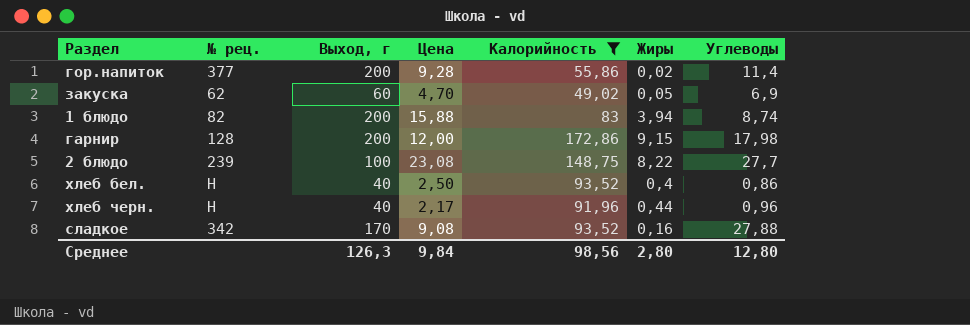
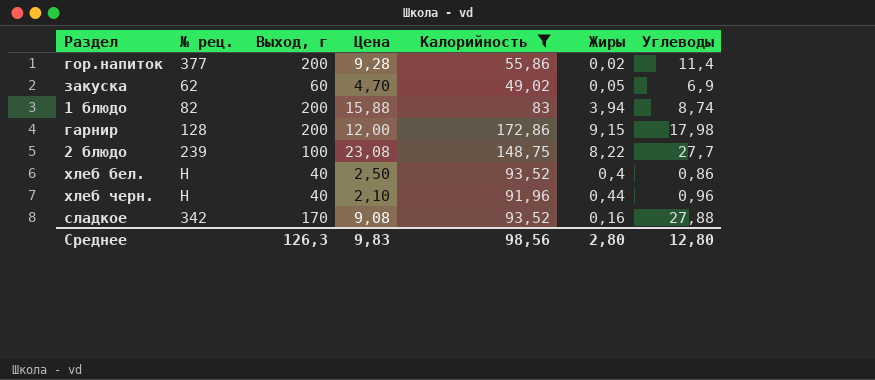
хлеб черн. | Цена: 2,17 -> 2,10
Среднее | Цена: 9,84 -> 9,83

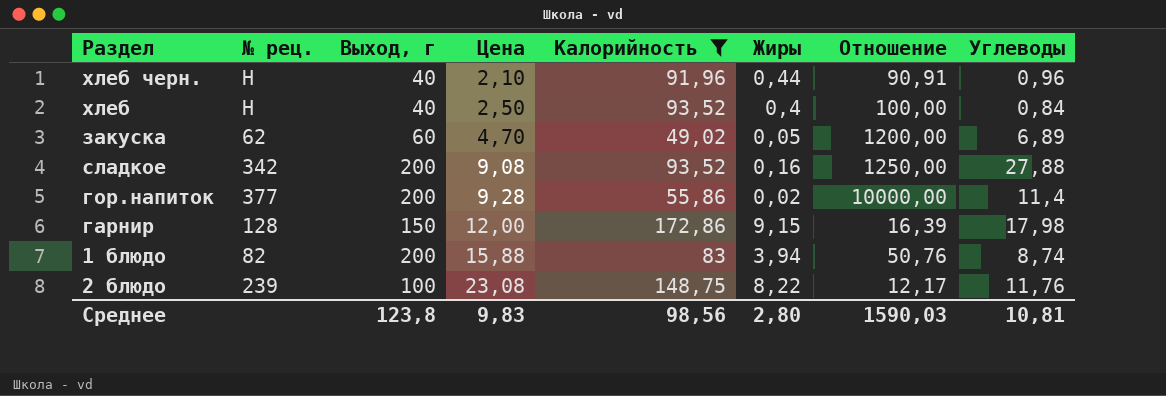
row order: none -> Цена ascending
column Отношение | formula: none -> [Выход, г] / [Жиры]
row хлеб бел.: Н | 40 | 2,50 | 93,52 | 0,4 | 0,86 -> none
row хлеб: none -> Н | 40 | 2,50 | 93,52 | 0,4 | 100,00 | 0,84
закуска | Углеводы: 6,9 -> 6,89
сладкое | Выход, г: 170 -> 200
гарнир | Выход, г: 200 -> 150
2 блюдо | Углеводы: 27,7 -> 11,76
Среднее | Выход, г: 126,3 -> 123,8
Среднее | Углеводы: 12,80 -> 10,81

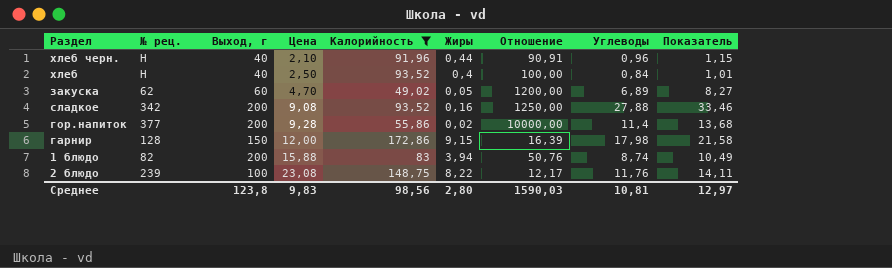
column Показатель | formula: none -> [Углеводы] * 1,2

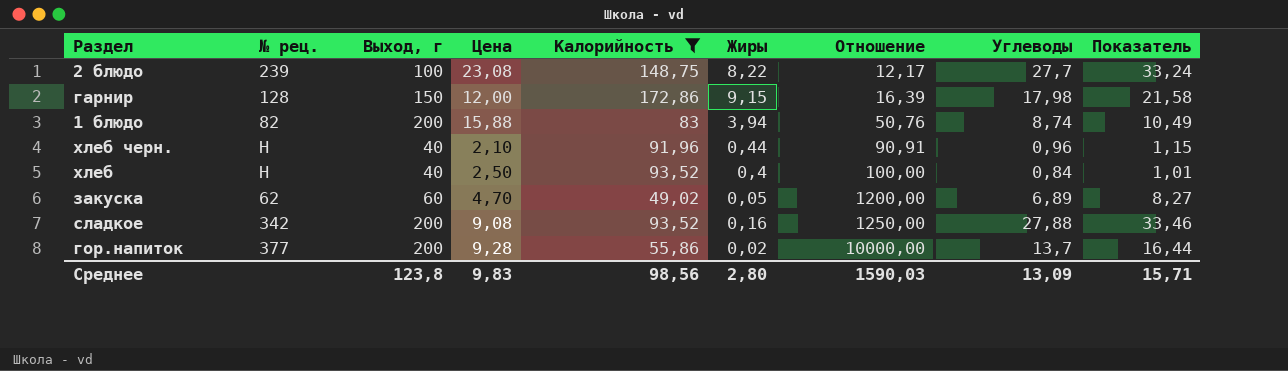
row order: Цена ascending -> Отношение ascending
2 блюдо | Углеводы: 11,76 -> 27,7
2 блюдо | Показатель: 14,11 -> 33,24
гор.напиток | Углеводы: 11,4 -> 13,7
гор.напиток | Показатель: 13,68 -> 16,44
Среднее | Углеводы: 10,81 -> 13,09
Среднее | Показатель: 12,97 -> 15,71

